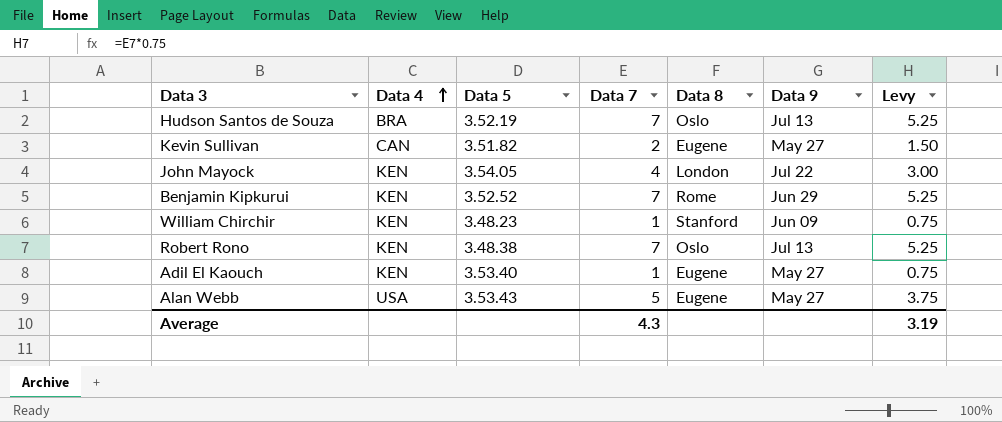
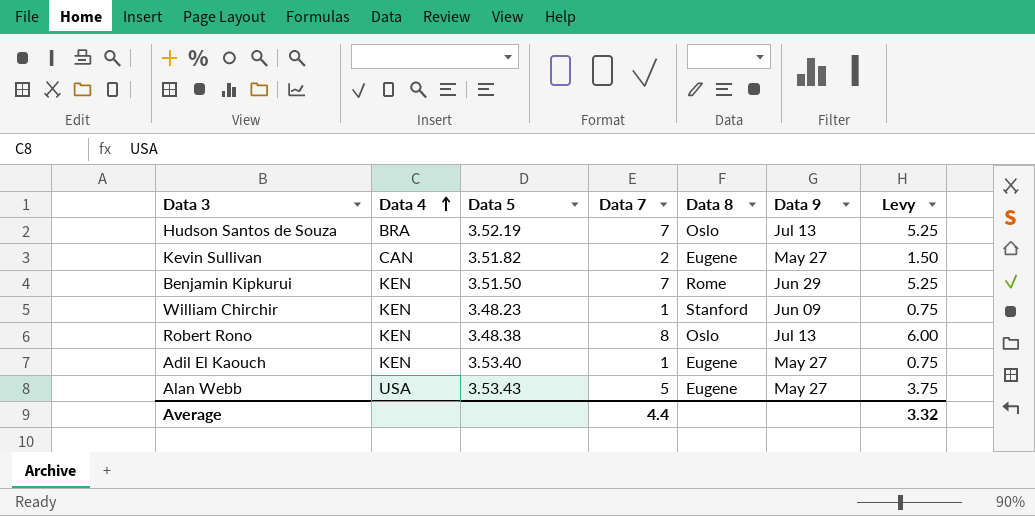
row John Mayock: KEN | 3.54.05 | 4 | London | Jul 22 | 3.00 -> none
Benjamin Kipkurui | Data 5: 3.52.52 -> 3.51.50
Robert Rono | Data 7: 7 -> 8
Robert Rono | Levy: 5.25 -> 6.00
Average | Data 7: 4.3 -> 4.4
Average | Levy: 3.19 -> 3.32

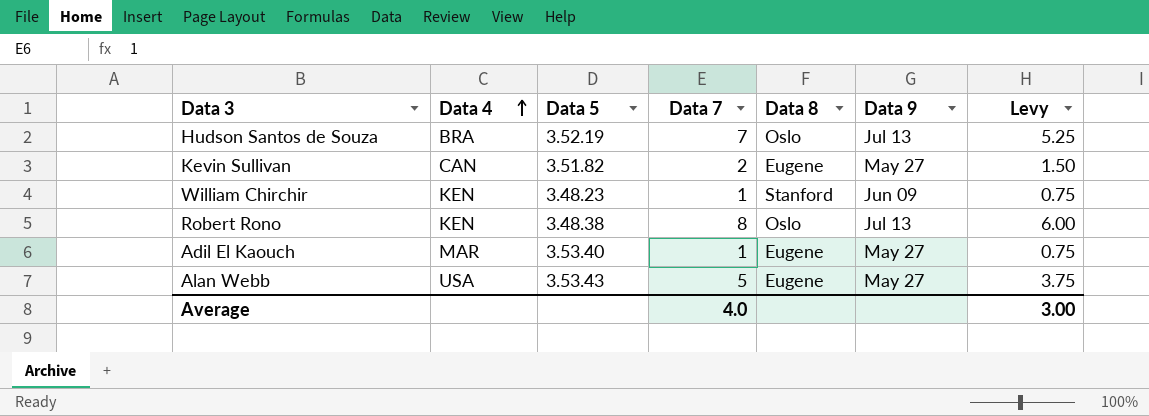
row Benjamin Kipkurui: KEN | 3.51.50 | 7 | Rome | Jun 29 | 5.25 -> none
Adil El Kaouch | Data 4: KEN -> MAR
Average | Data 7: 4.4 -> 4.0
Average | Levy: 3.32 -> 3.00

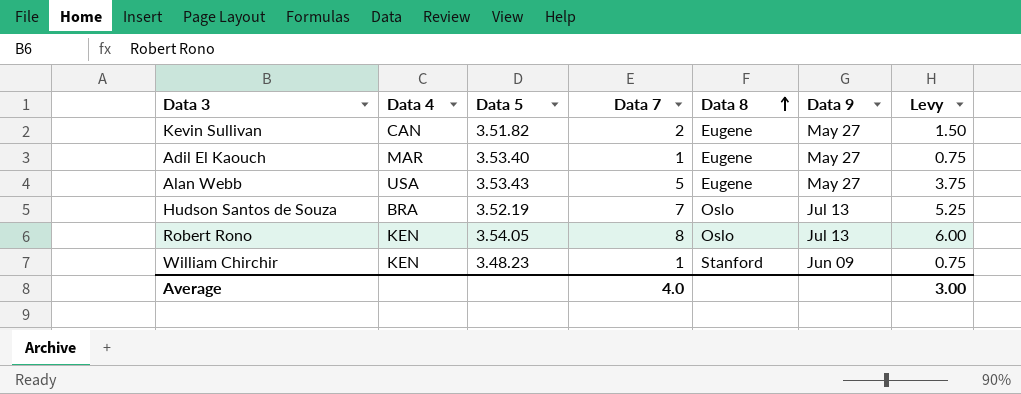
row order: Data 4 ascending -> Data 8 ascending
Robert Rono | Data 5: 3.48.38 -> 3.54.05

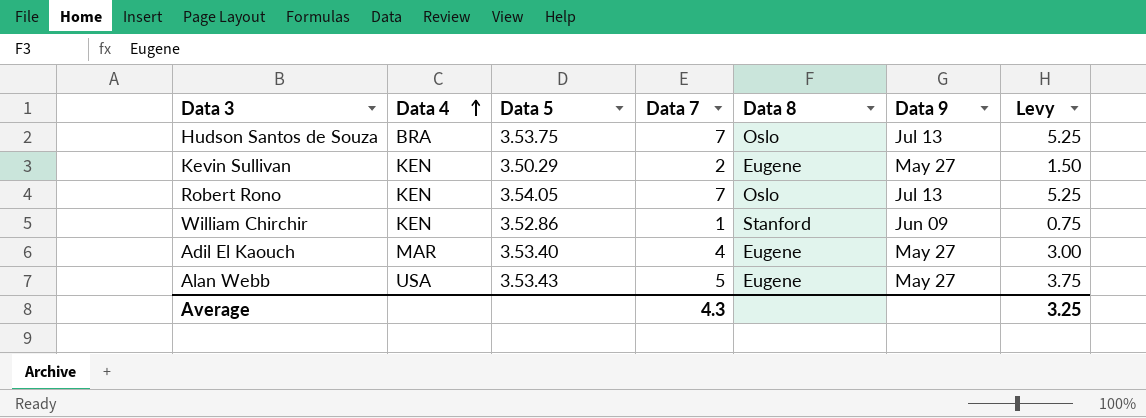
row order: Data 8 ascending -> Data 4 ascending
Hudson Santos de Souza | Data 5: 3.52.19 -> 3.53.75
Kevin Sullivan | Data 4: CAN -> KEN
Kevin Sullivan | Data 5: 3.51.82 -> 3.50.29
Robert Rono | Data 7: 8 -> 7
Robert Rono | Levy: 6.00 -> 5.25
William Chirchir | Data 5: 3.48.23 -> 3.52.86
Adil El Kaouch | Data 7: 1 -> 4
Adil El Kaouch | Levy: 0.75 -> 3.00
Average | Data 7: 4.0 -> 4.3
Average | Levy: 3.00 -> 3.25

